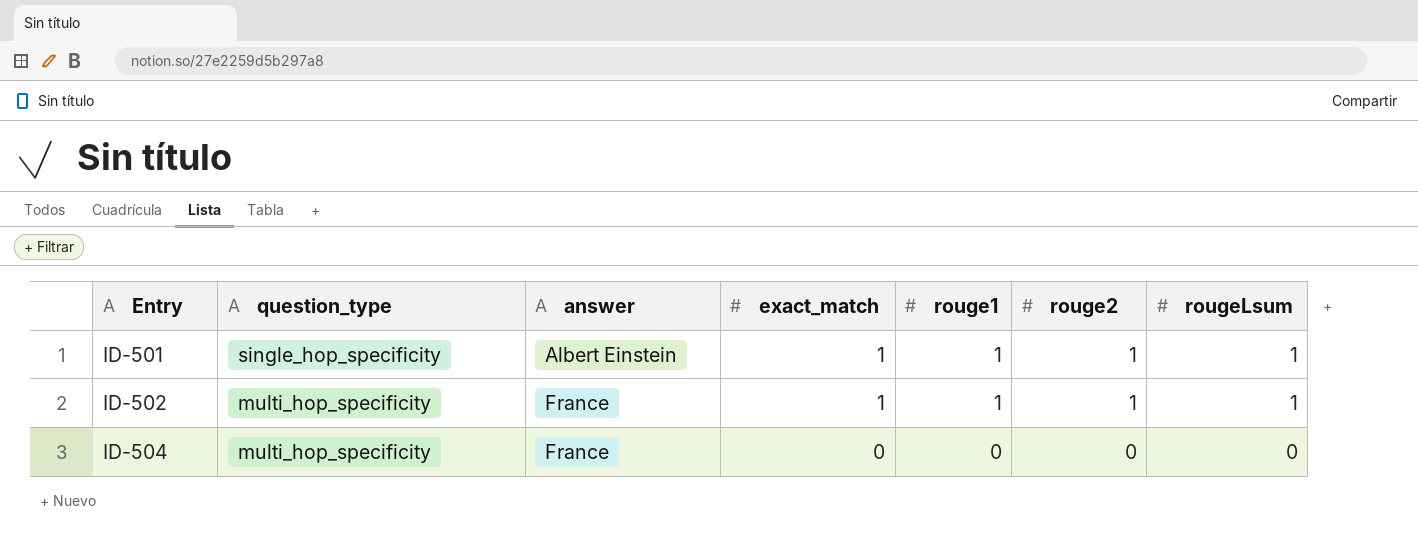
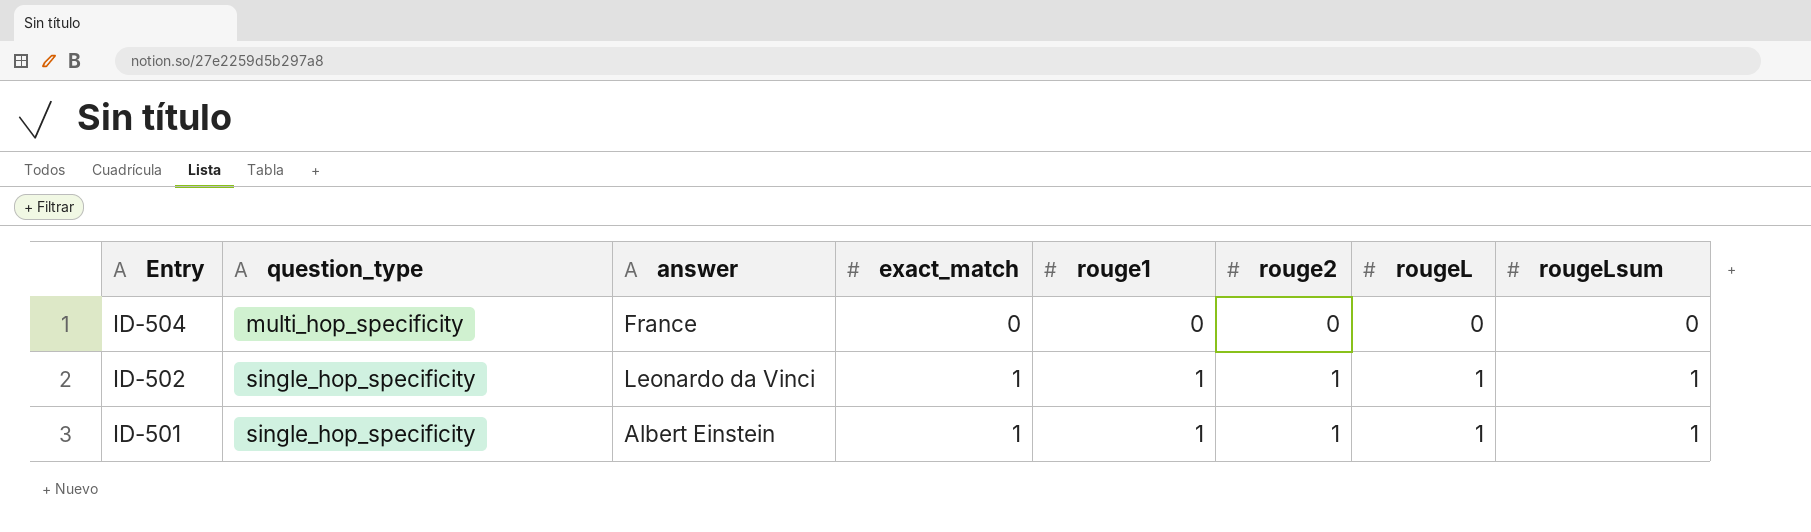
row order: Entry ascending -> Entry descending
column rougeL | position: none -> 7
ID-502 | question_type: multi_hop_specificity -> single_hop_specificity
ID-502 | answer: France -> Leonardo da Vinci

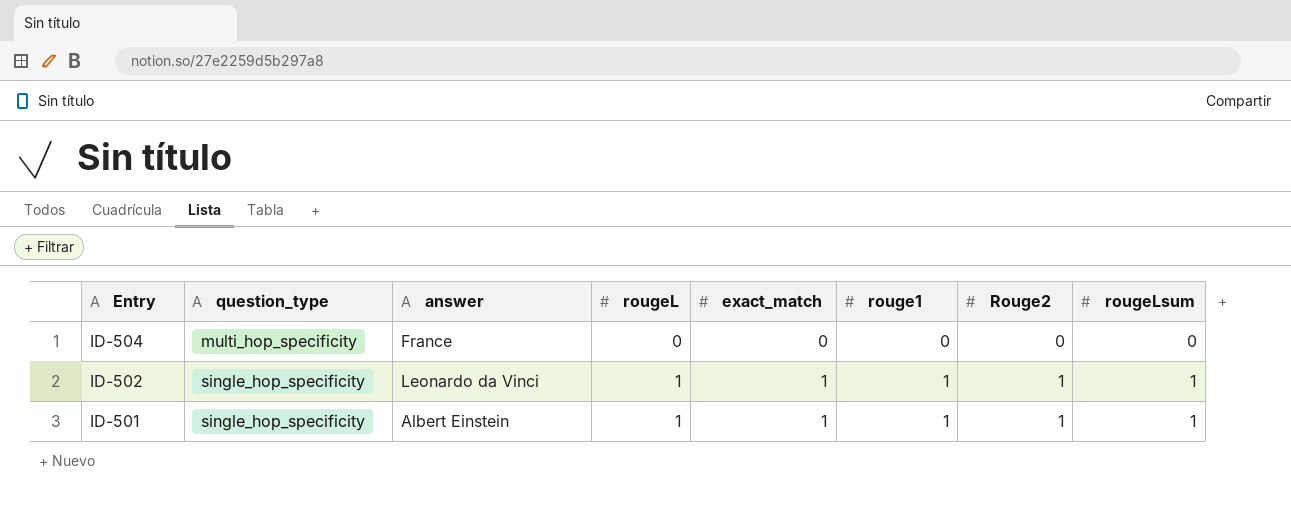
column rougeL | position: 7 -> 4
column name: rouge2 -> Rouge2

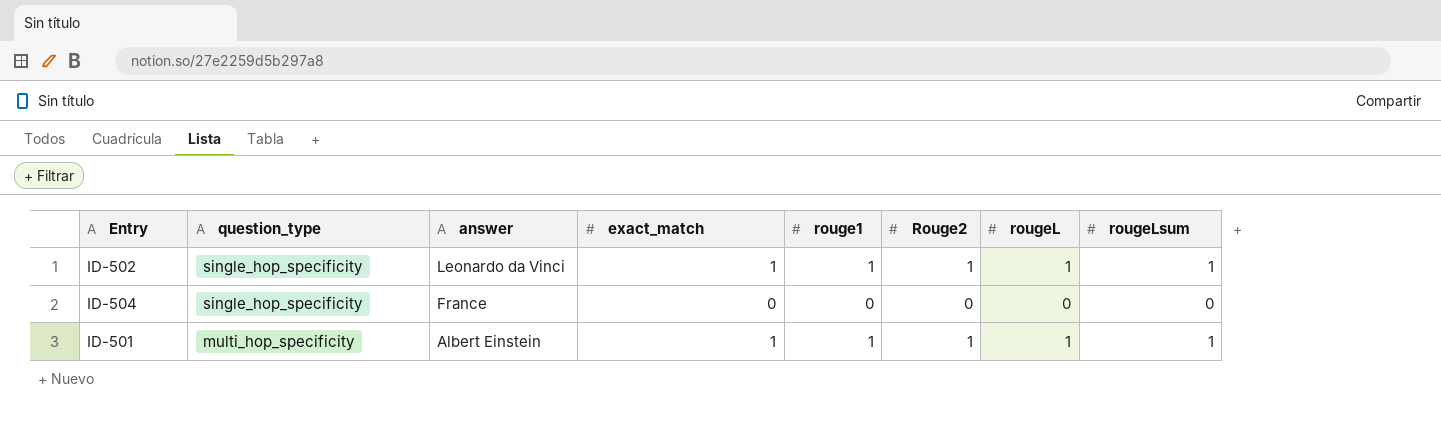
row order: Entry descending -> question_type descending
column rougeL | position: 4 -> 7
ID-504 | question_type: multi_hop_specificity -> single_hop_specificity
ID-501 | question_type: single_hop_specificity -> multi_hop_specificity

